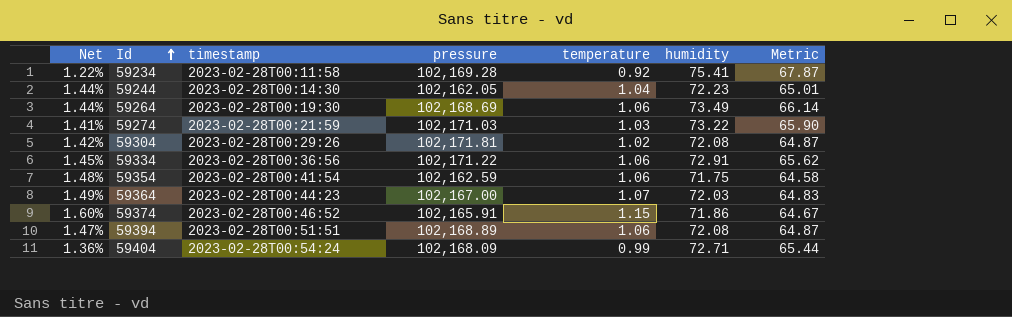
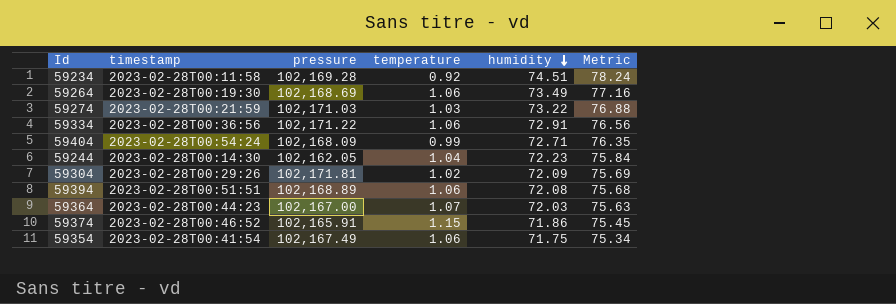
row order: Id ascending -> humidity descending
column Net | formula: [temperature] / [humidity] -> none
column Metric | formula: [humidity] * 0.9 -> [humidity] * 1.05
59234 | humidity: 75.41 -> 74.51
59304 | humidity: 72.08 -> 72.09
59354 | pressure: 102,162.59 -> 102,167.49

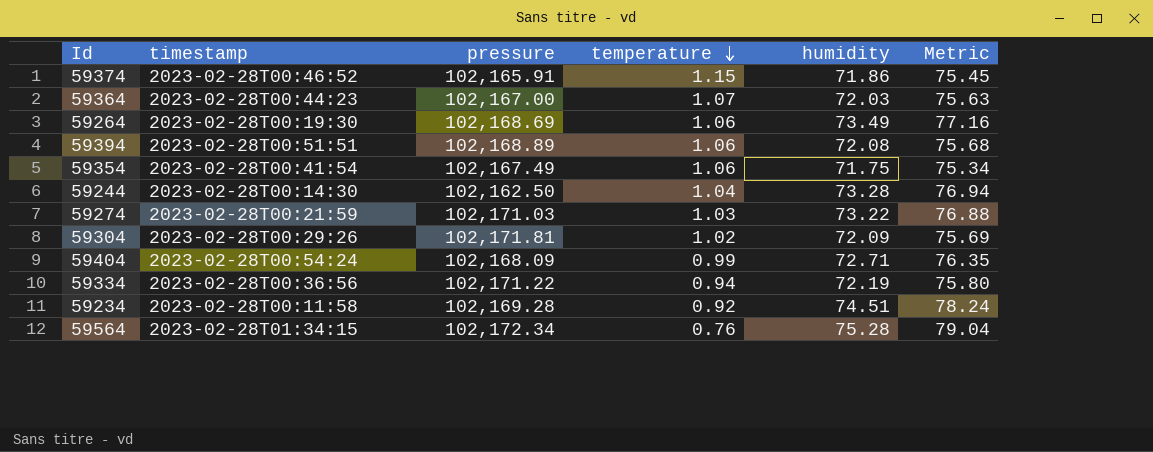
row order: humidity descending -> temperature descending
59244 | pressure: 102,162.05 -> 102,162.50
59244 | humidity: 72.23 -> 73.28
59244 | Metric: 75.84 -> 76.94
59334 | temperature: 1.06 -> 0.94
59334 | humidity: 72.91 -> 72.19
59334 | Metric: 76.56 -> 75.80
row 59564: none -> 2023-02-28T01:34:15 | 102,172.34 | 0.76 | 75.28 | 79.04

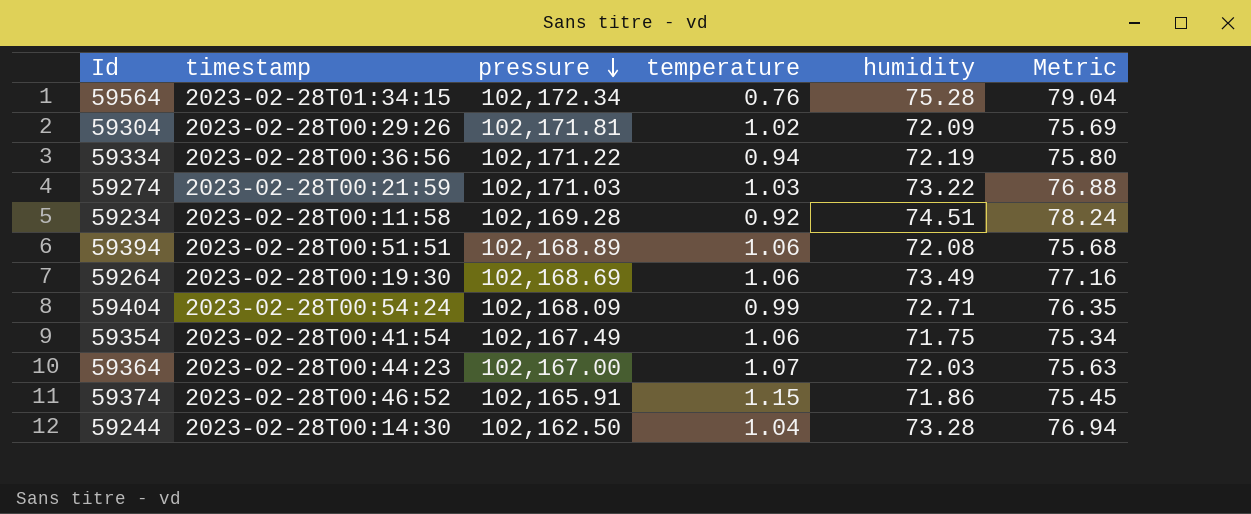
row order: temperature descending -> pressure descending

